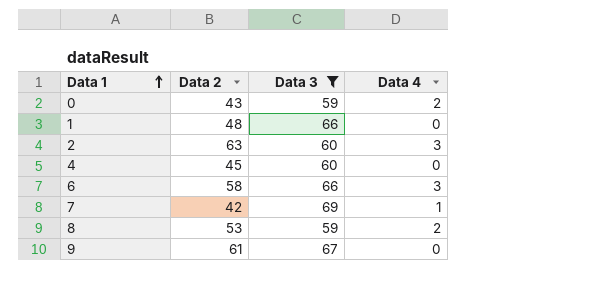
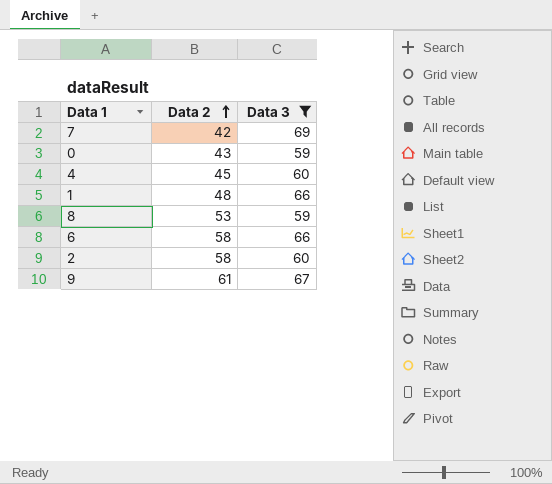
row order: Data 1 ascending -> Data 2 ascending
column Data 4 | position: 4 -> none
2 | Data 2: 63 -> 58

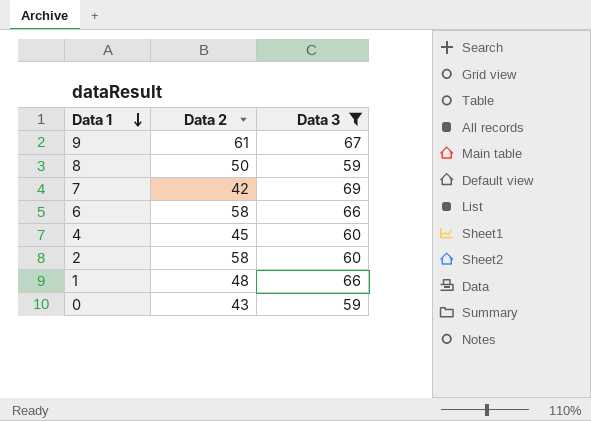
row order: Data 2 ascending -> Data 1 descending
8 | Data 2: 53 -> 50

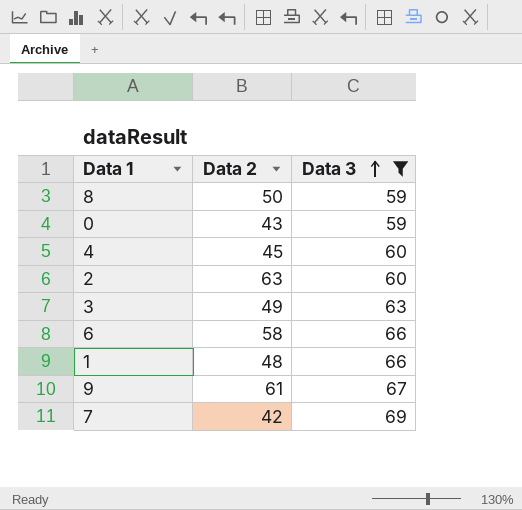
row order: Data 1 descending -> Data 3 ascending
2 | Data 2: 58 -> 63
row 3: none -> 49 | 63

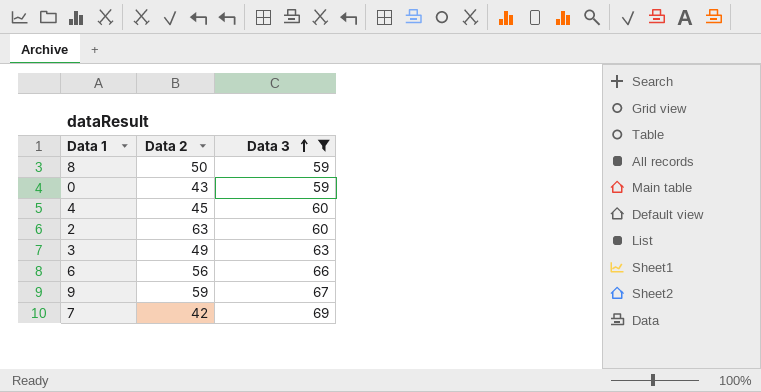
row 1: 48 | 66 -> none
6 | Data 2: 58 -> 56
9 | Data 2: 61 -> 59

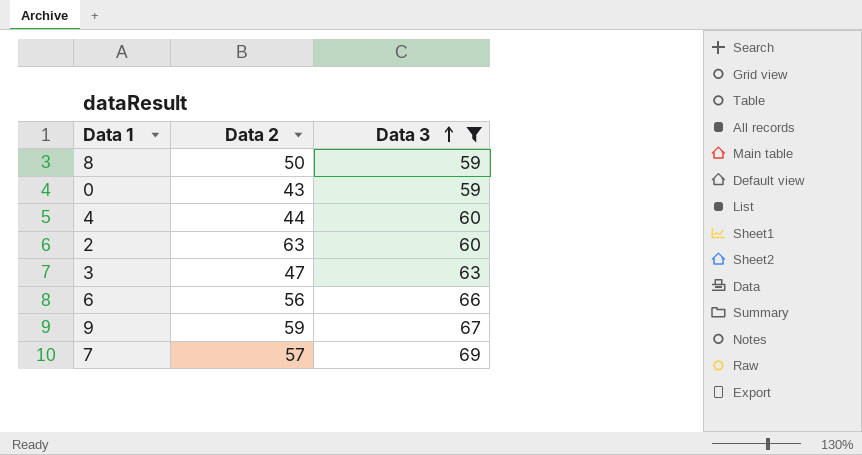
4 | Data 2: 45 -> 44
3 | Data 2: 49 -> 47
7 | Data 2: 42 -> 57

